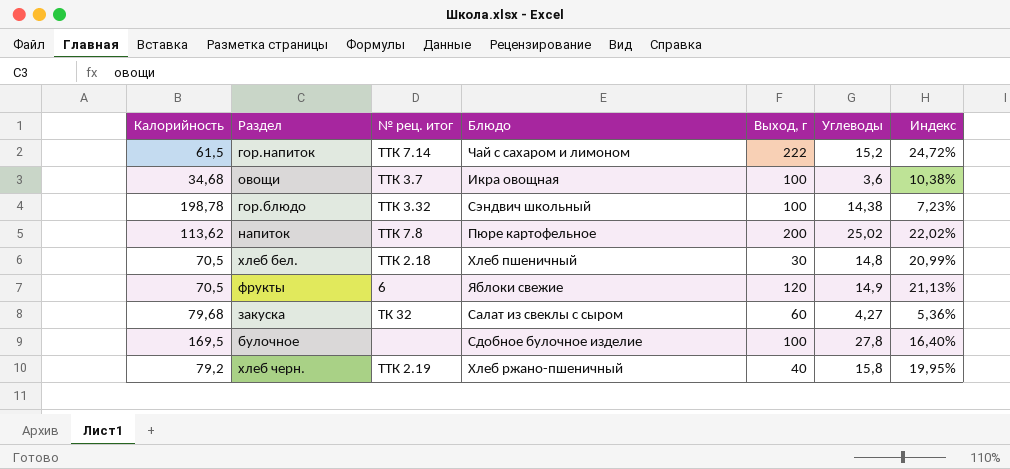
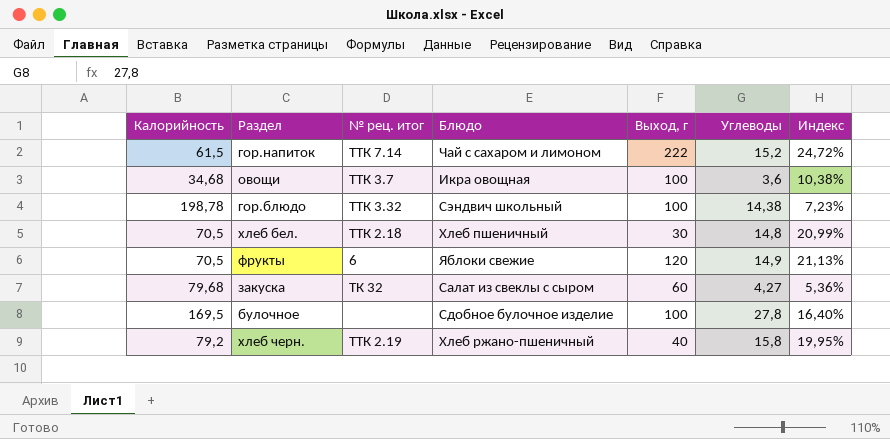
row напиток: 113,62 | ТТК 7.8 | Пюре картофельное | 200 | 25,02 | 22,02% -> none

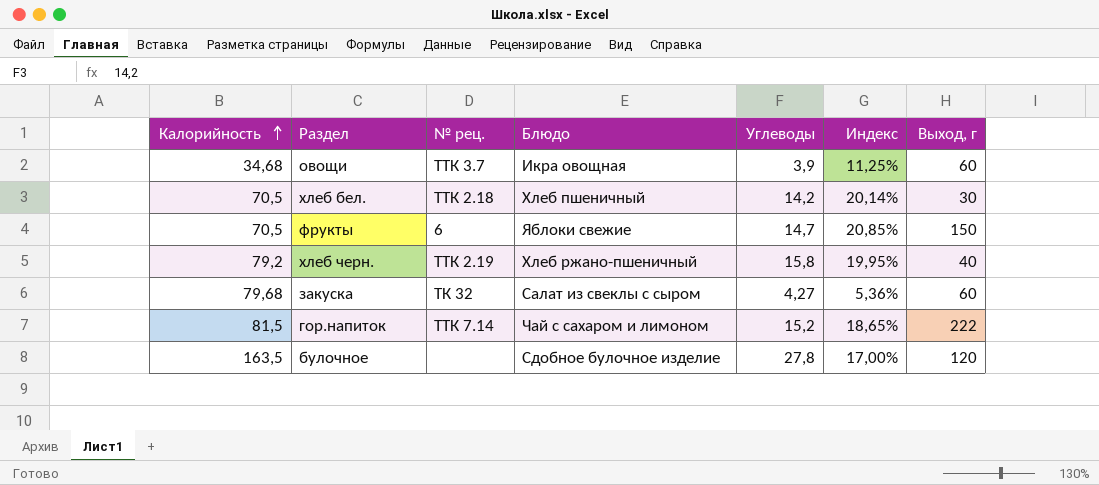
row order: none -> Калорийность ascending
column name: № рец. итог -> № рец.
column Выход, г | position: 5 -> 7
row гор.блюдо: 198,78 | ТТК 3.32 | Сэндвич школьный | 100 | 14,38 | 7,23% -> none
овощи | Углеводы: 3,6 -> 3,9
овощи | Индекс: 10,38% -> 11,25%
овощи | Выход, г: 100 -> 60
хлеб бел. | Углеводы: 14,8 -> 14,2
хлеб бел. | Индекс: 20,99% -> 20,14%
фрукты | Углеводы: 14,9 -> 14,7
фрукты | Индекс: 21,13% -> 20,85%
фрукты | Выход, г: 120 -> 150
гор.напиток | Калорийность: 61,5 -> 81,5
гор.напиток | Индекс: 24,72% -> 18,65%
булочное | Калорийность: 169,5 -> 163,5
булочное | Индекс: 16,40% -> 17,00%
булочное | Выход, г: 100 -> 120

